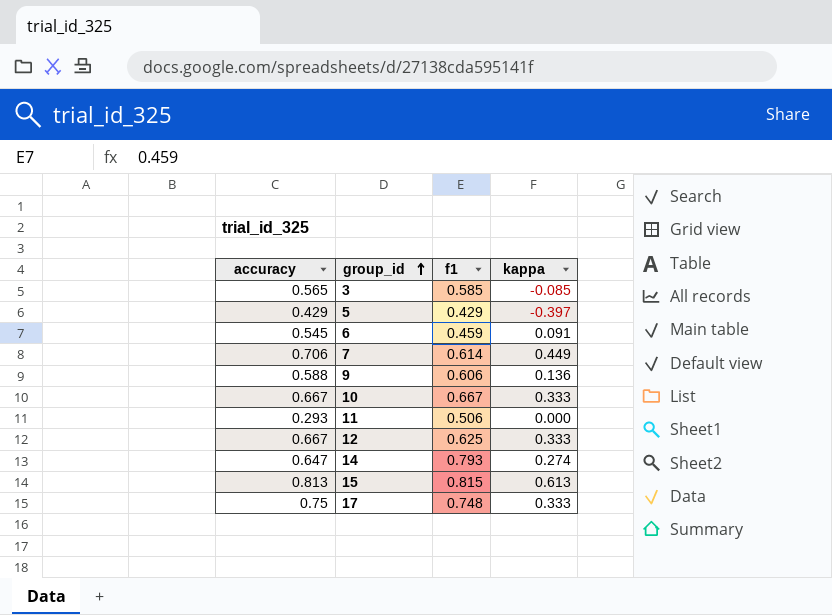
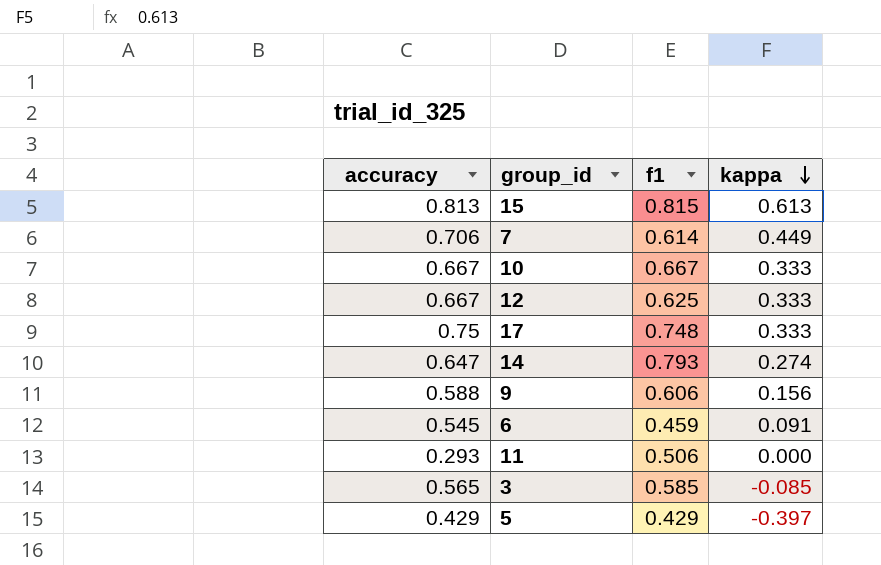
row order: group_id ascending -> kappa descending
9 | kappa: 0.136 -> 0.156

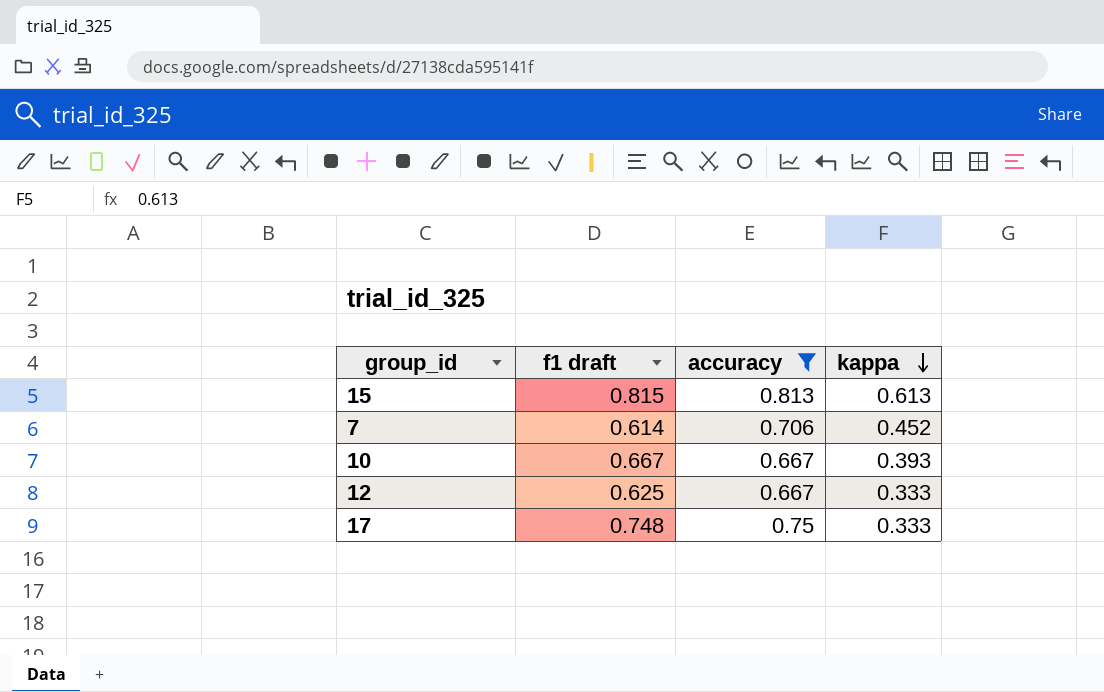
filter: none -> accuracy >= 0.667
column name: f1 -> f1 draft
column accuracy | position: 1 -> 3
7 | kappa: 0.449 -> 0.452
10 | kappa: 0.333 -> 0.393

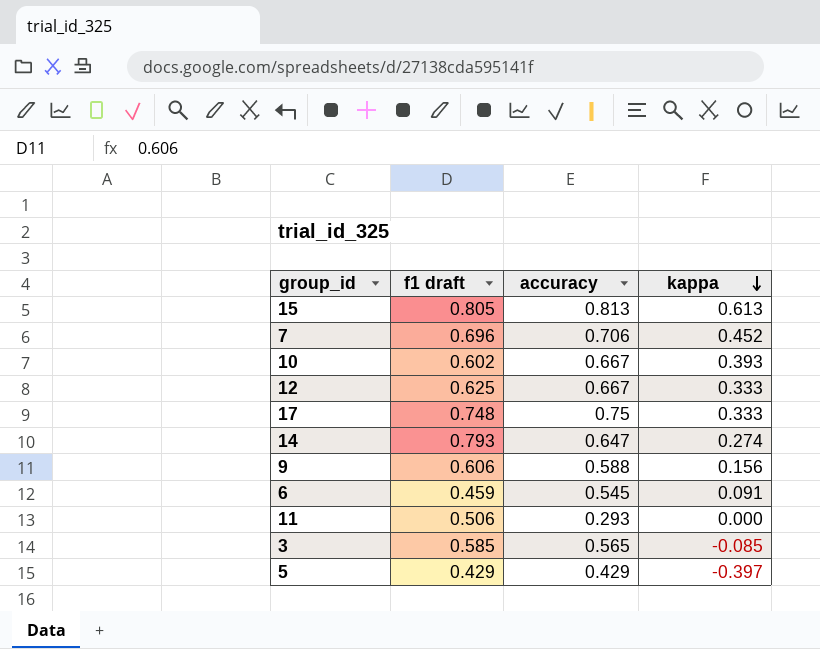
filter: accuracy >= 0.667 -> none
15 | f1 draft: 0.815 -> 0.805
7 | f1 draft: 0.614 -> 0.696
10 | f1 draft: 0.667 -> 0.602

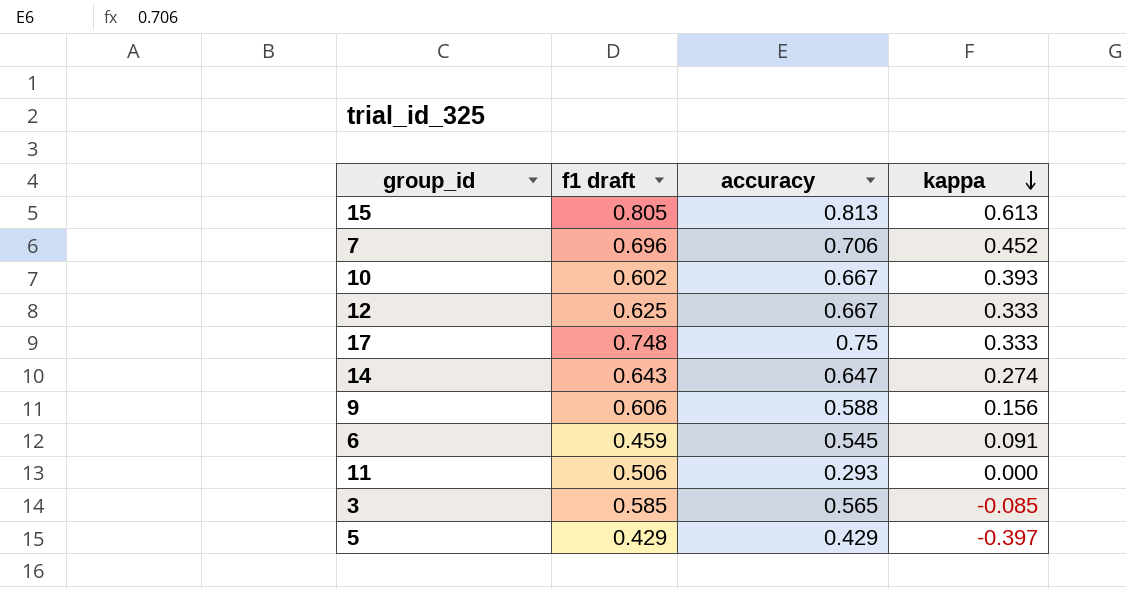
14 | f1 draft: 0.793 -> 0.643

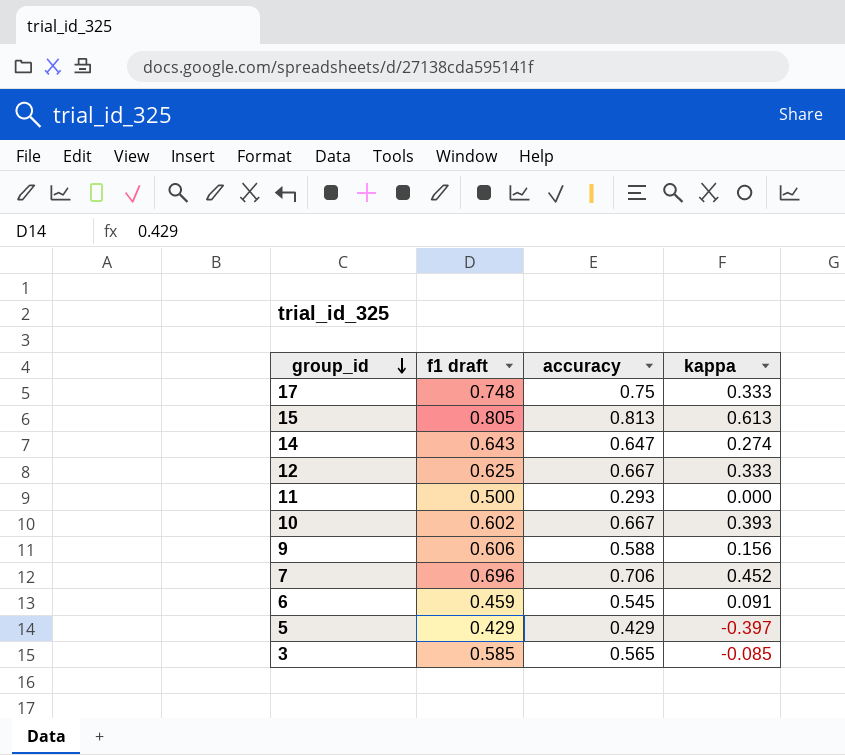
row order: kappa descending -> group_id descending
11 | f1 draft: 0.506 -> 0.500

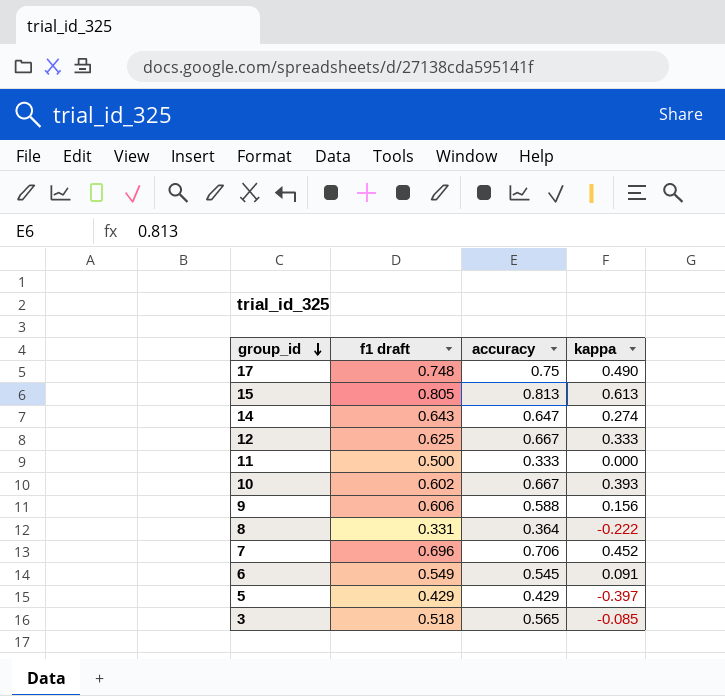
17 | kappa: 0.333 -> 0.490
11 | accuracy: 0.293 -> 0.333
row 8: none -> 0.331 | 0.364 | -0.222
6 | f1 draft: 0.459 -> 0.549
3 | f1 draft: 0.585 -> 0.518

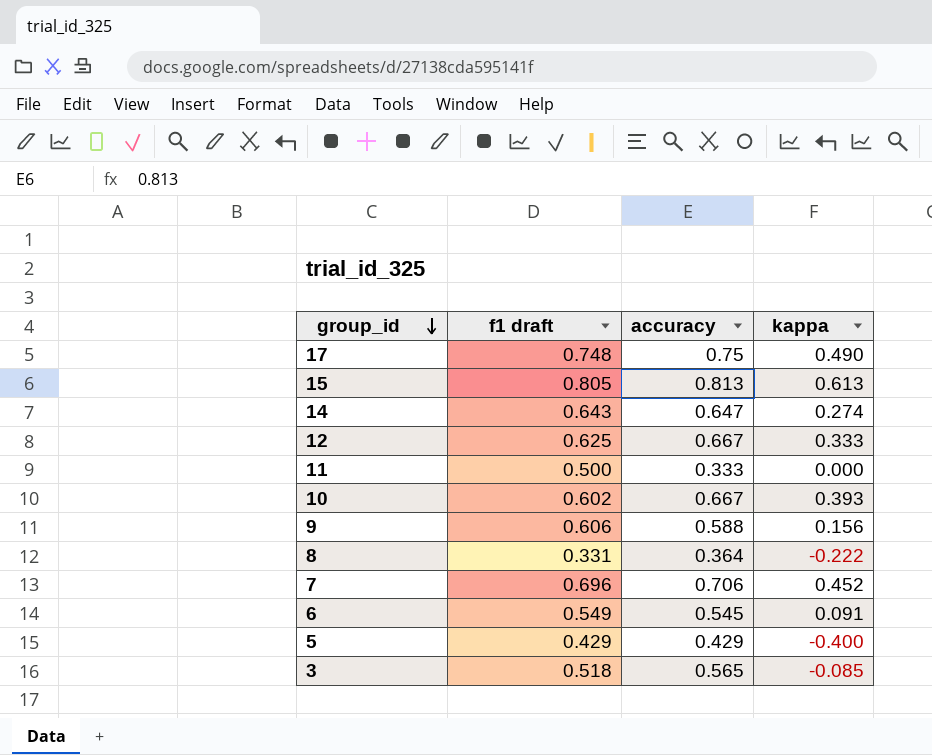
5 | kappa: -0.397 -> -0.400

